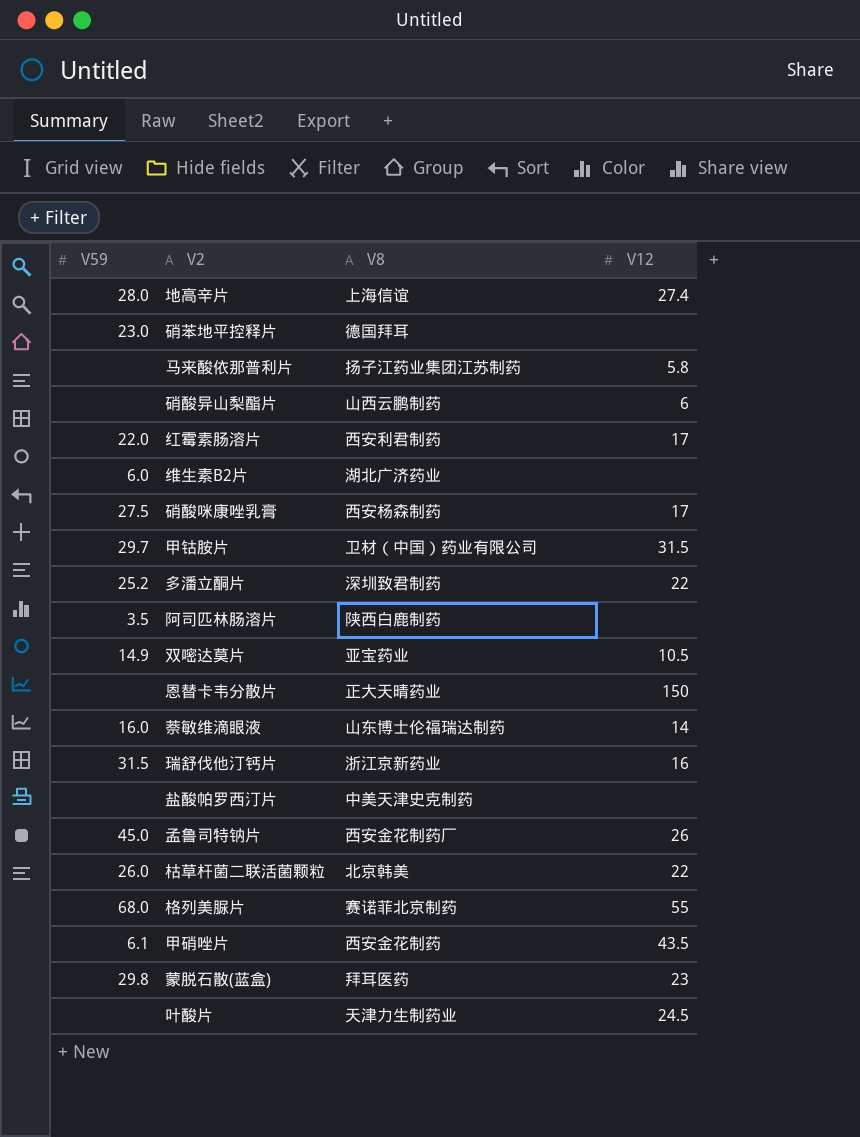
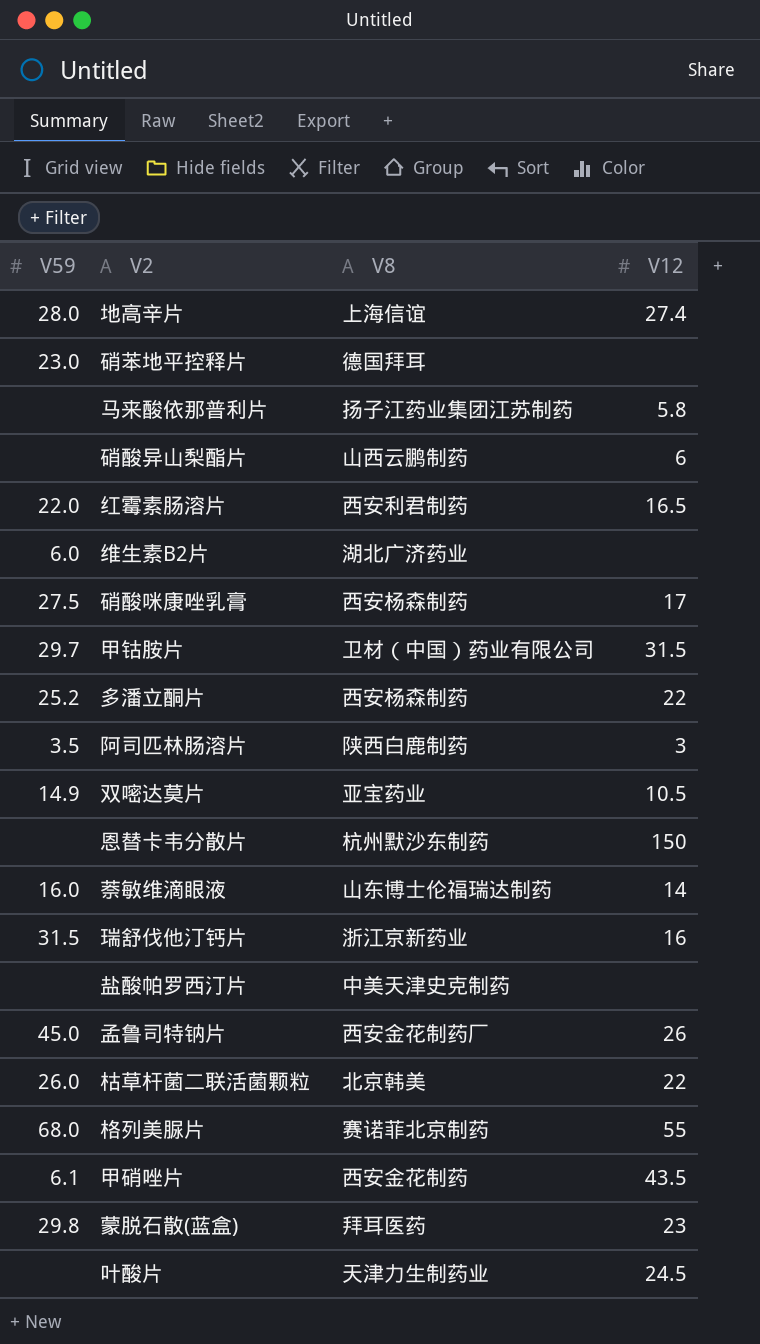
红霉素肠溶片 | V12: 17 -> 16.5
多潘立酮片 | V8: 深圳致君制药 -> 西安杨森制药
阿司匹林肠溶片 | V12: none -> 3
恩替卡韦分散片 | V8: 正大天晴药业 -> 杭州默沙东制药

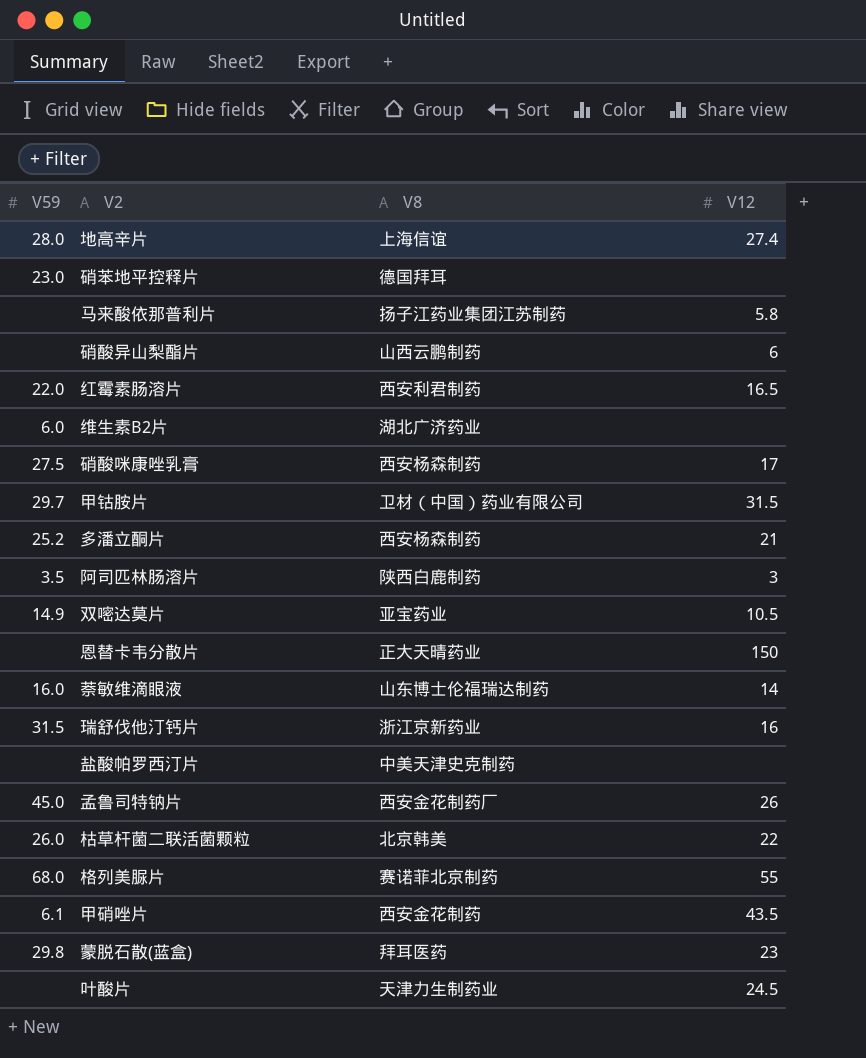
多潘立酮片 | V12: 22 -> 21
恩替卡韦分散片 | V8: 杭州默沙东制药 -> 正大天晴药业

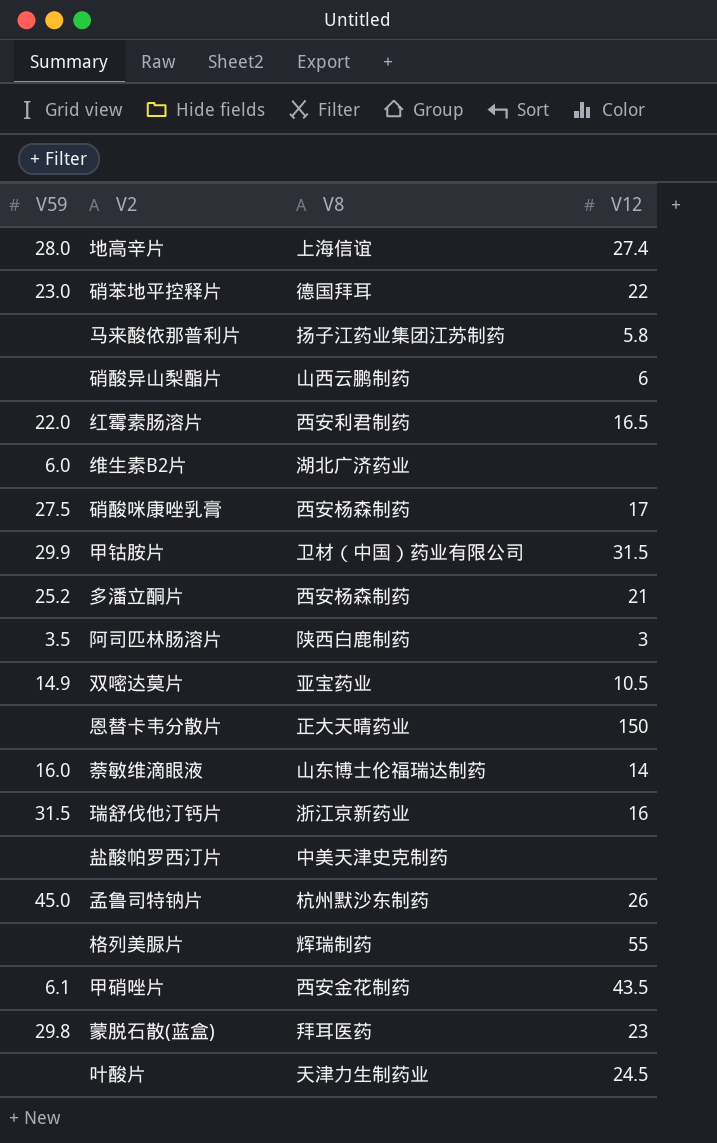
row 枯草杆菌二联活菌颗粒: 26.0 | 北京韩美 | 22 -> none
硝苯地平控释片 | V12: none -> 22
甲钴胺片 | V59: 29.7 -> 29.9
孟鲁司特钠片 | V8: 西安金花制药厂 -> 杭州默沙东制药
格列美脲片 | V59: 68.0 -> none
格列美脲片 | V8: 赛诺菲北京制药 -> 辉瑞制药

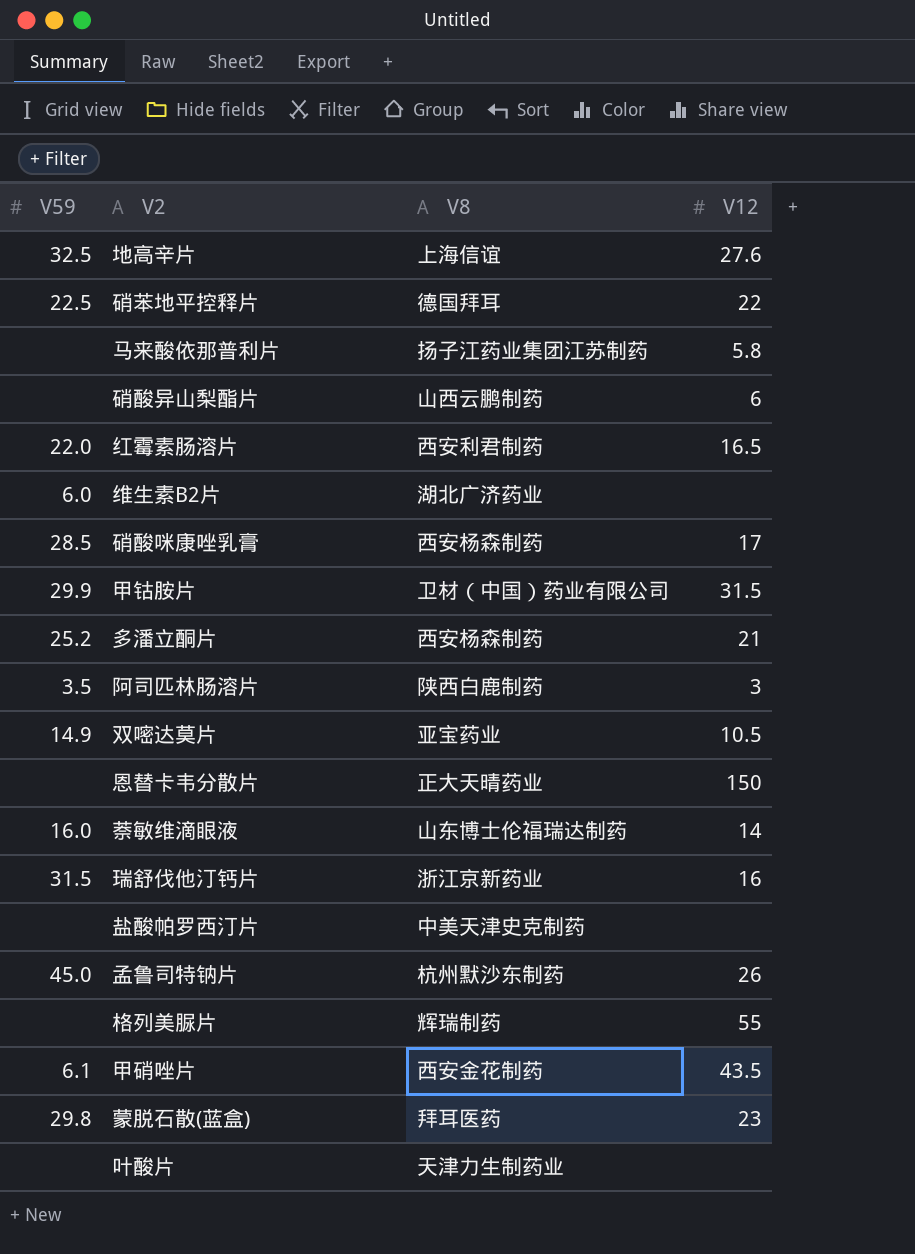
地高辛片 | V59: 28.0 -> 32.5
地高辛片 | V12: 27.4 -> 27.6
硝苯地平控释片 | V59: 23.0 -> 22.5
硝酸咪康唑乳膏 | V59: 27.5 -> 28.5
叶酸片 | V12: 24.5 -> none

